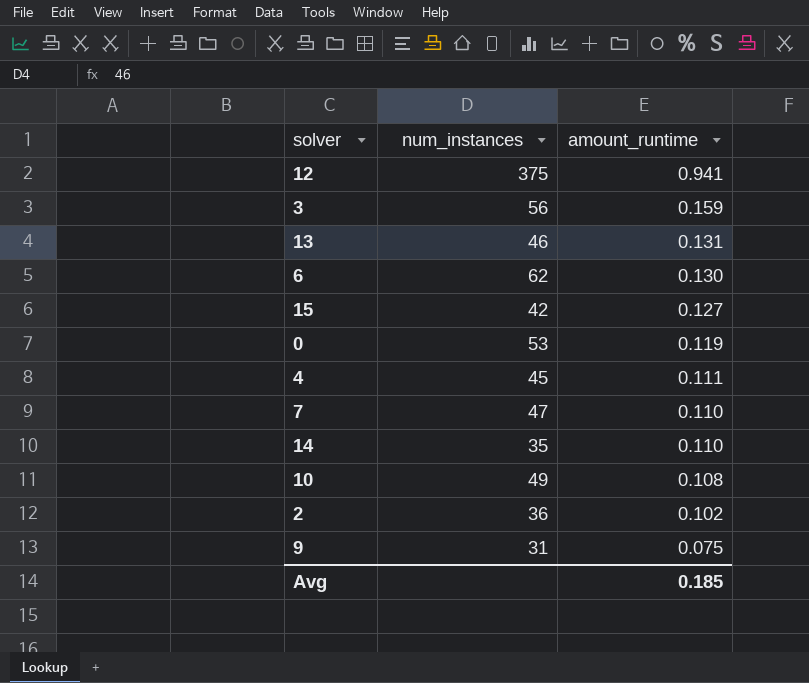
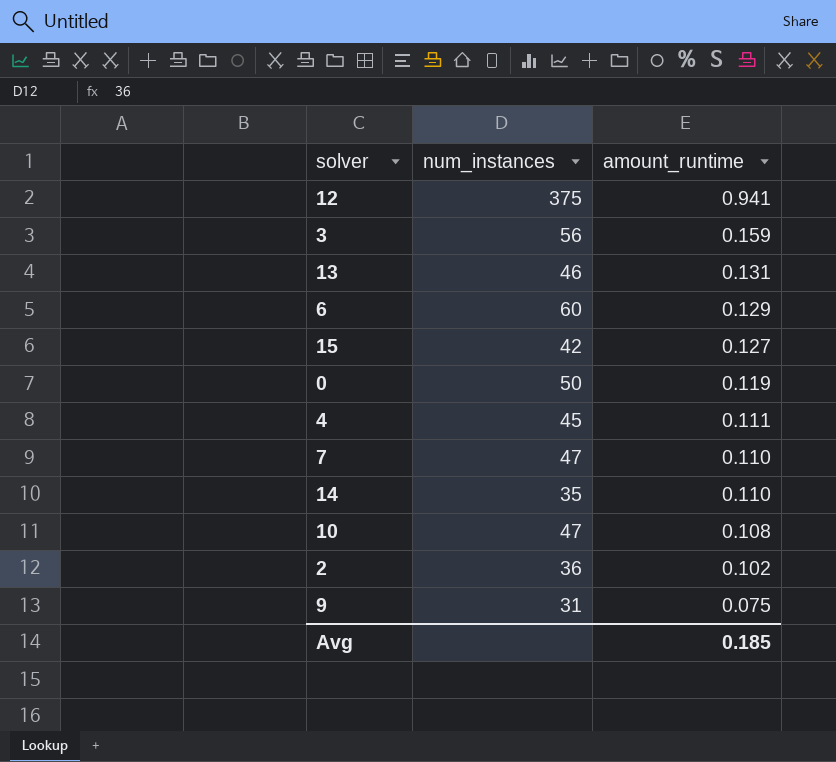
6 | num_instances: 62 -> 60
6 | amount_runtime: 0.130 -> 0.129
0 | num_instances: 53 -> 50
10 | num_instances: 49 -> 47

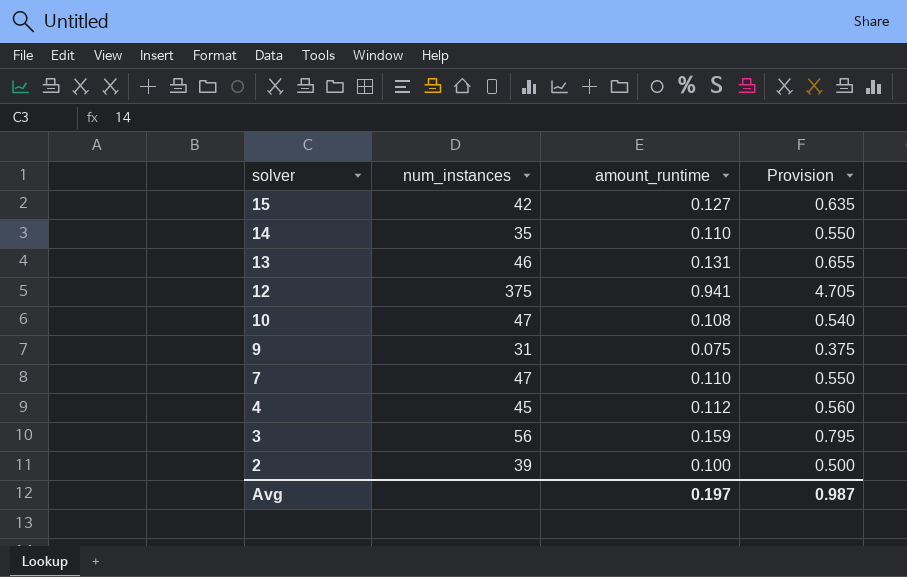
row order: amount_runtime descending -> solver descending
column Provision | formula: none -> [amount_runtime] * 5
row 6: 60 | 0.129 -> none
row 0: 50 | 0.119 -> none
4 | amount_runtime: 0.111 -> 0.112
2 | num_instances: 36 -> 39
2 | amount_runtime: 0.102 -> 0.100
Avg | amount_runtime: 0.185 -> 0.197

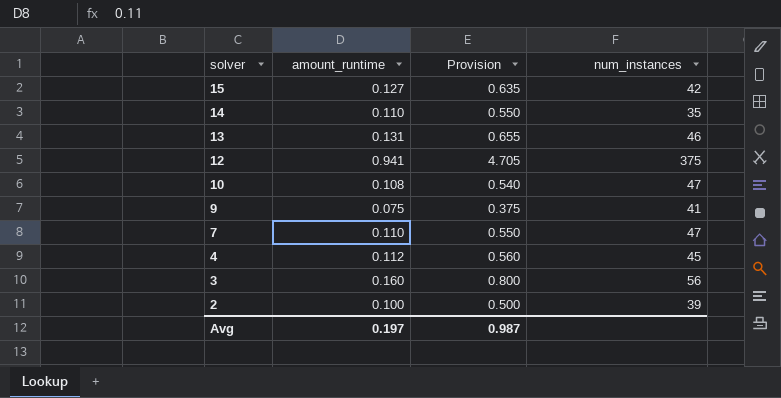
column num_instances | position: 2 -> 4
9 | num_instances: 31 -> 41
3 | amount_runtime: 0.159 -> 0.160
3 | Provision: 0.795 -> 0.800

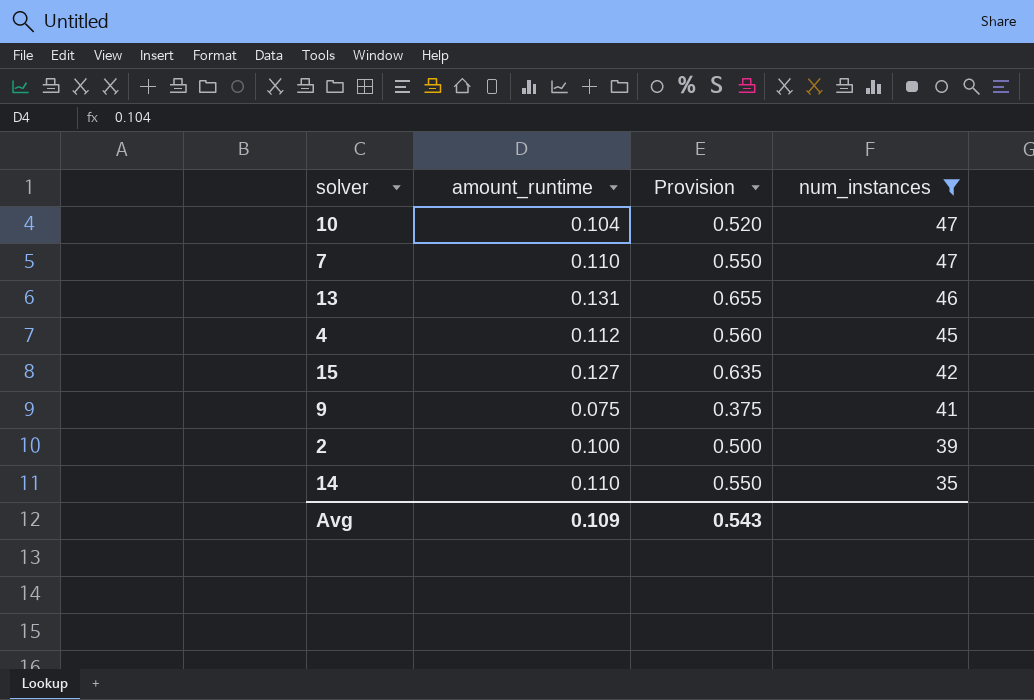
filter: none -> num_instances <= 47
row order: solver descending -> num_instances descending
10 | amount_runtime: 0.108 -> 0.104
10 | Provision: 0.540 -> 0.520
Avg | amount_runtime: 0.197 -> 0.109
Avg | Provision: 0.987 -> 0.543

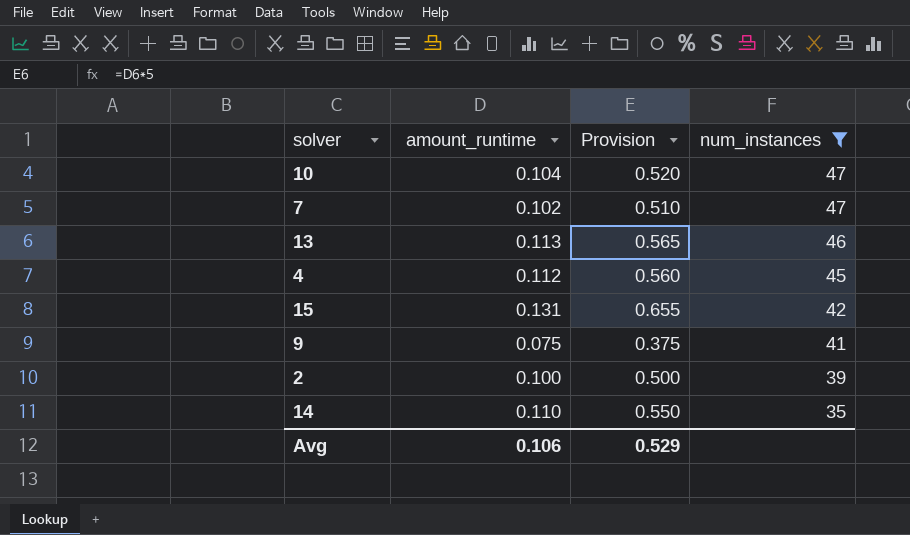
7 | amount_runtime: 0.110 -> 0.102
7 | Provision: 0.550 -> 0.510
13 | amount_runtime: 0.131 -> 0.113
13 | Provision: 0.655 -> 0.565
15 | amount_runtime: 0.127 -> 0.131
15 | Provision: 0.635 -> 0.655
Avg | amount_runtime: 0.109 -> 0.106
Avg | Provision: 0.543 -> 0.529

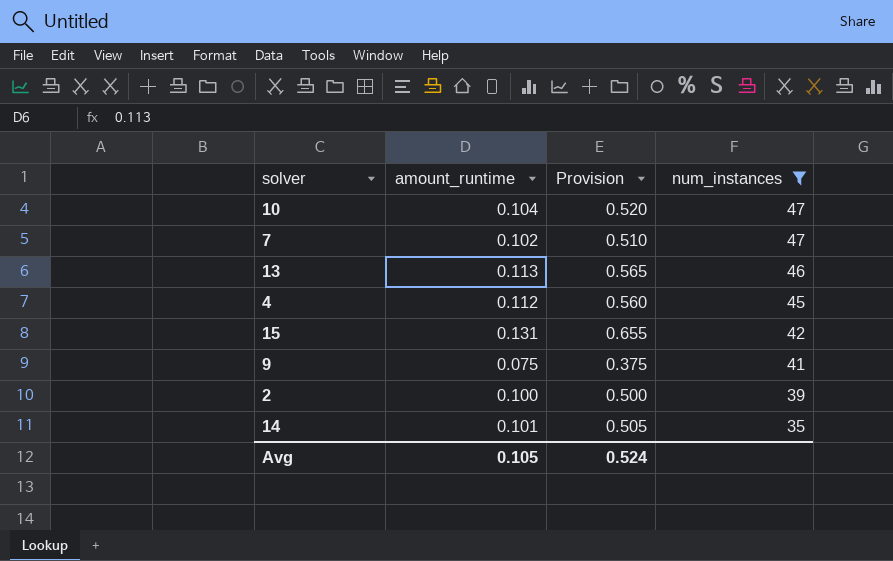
14 | amount_runtime: 0.110 -> 0.101
14 | Provision: 0.550 -> 0.505
Avg | amount_runtime: 0.106 -> 0.105
Avg | Provision: 0.529 -> 0.524

